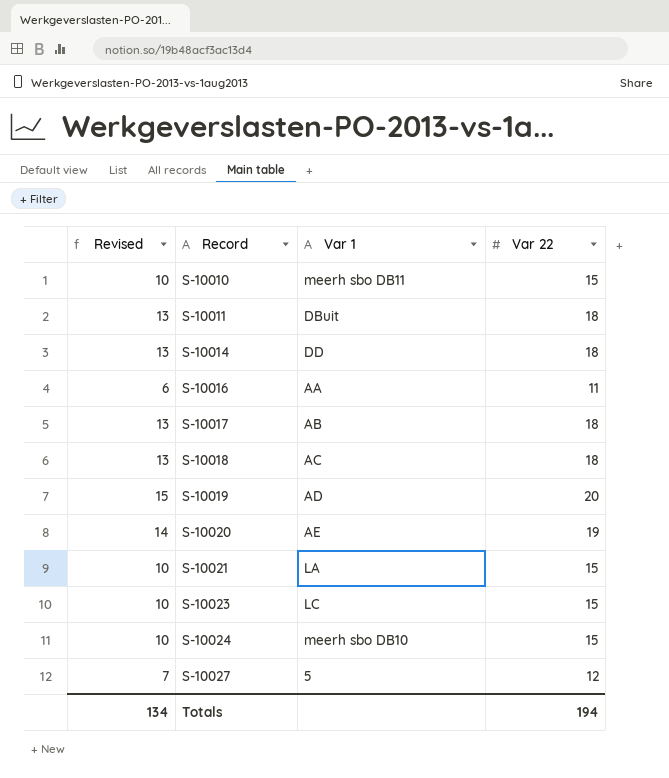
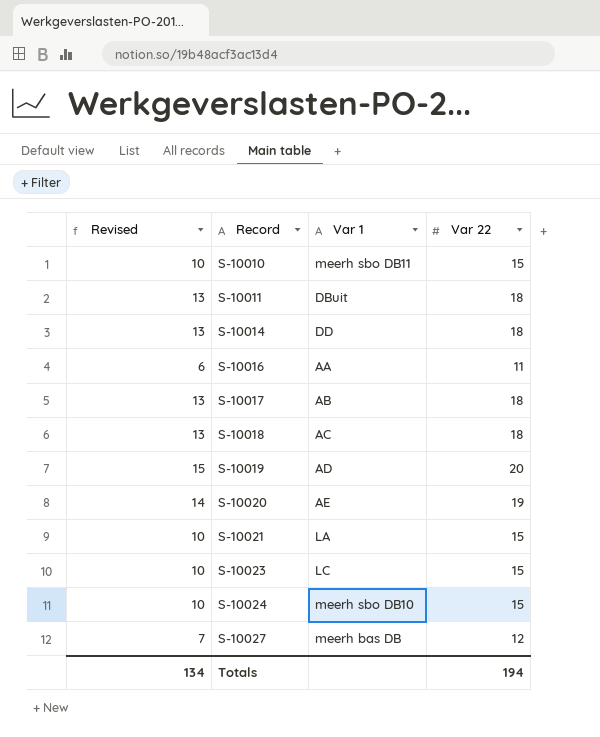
S-10027 | Var 1: 5 -> meerh bas DB

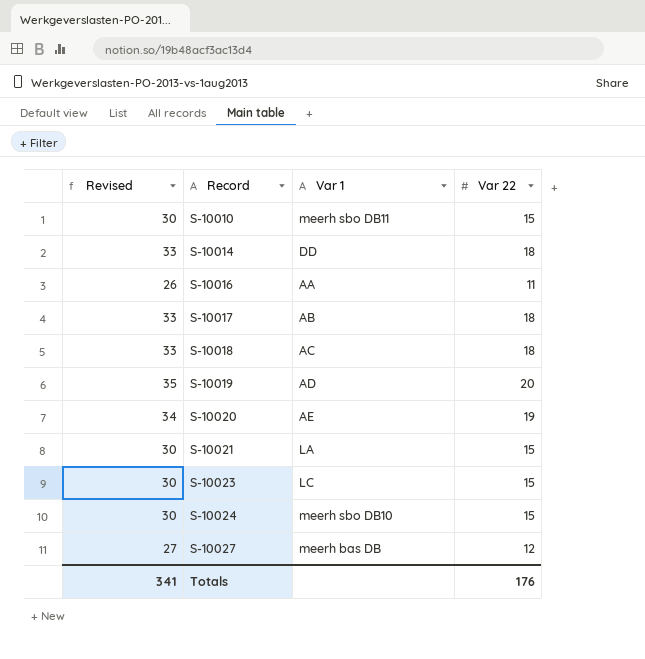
column Revised | formula: [Var 22] - 5 -> [Var 22] + 15
row S-10011: 13 | DBuit | 18 -> none
Totals | Revised: 134 -> 341
Totals | Var 22: 194 -> 176

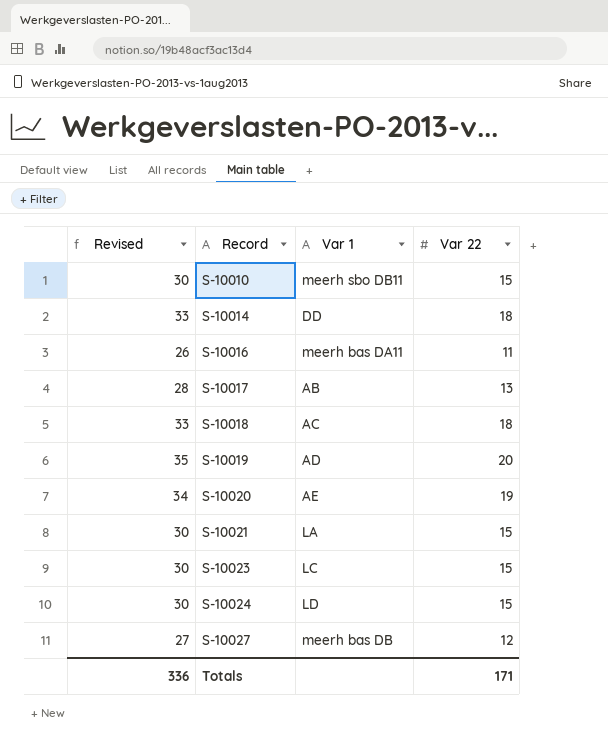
S-10016 | Var 1: AA -> meerh bas DA11
S-10017 | Revised: 33 -> 28
S-10017 | Var 22: 18 -> 13
S-10024 | Var 1: meerh sbo DB10 -> LD
Totals | Revised: 341 -> 336
Totals | Var 22: 176 -> 171

